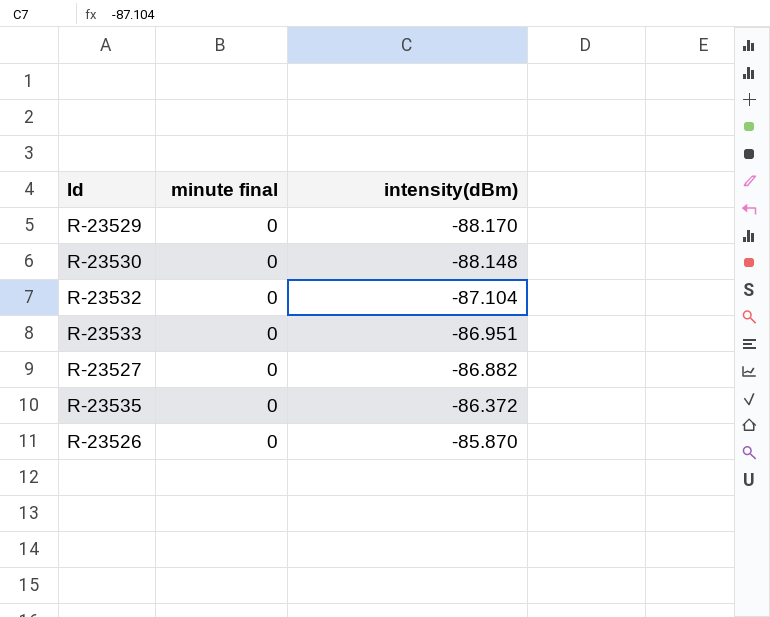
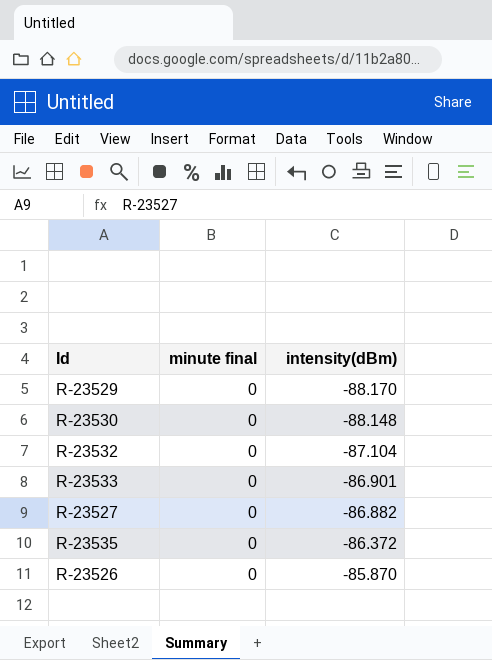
R-23533 | intensity(dBm): -86.951 -> -86.901

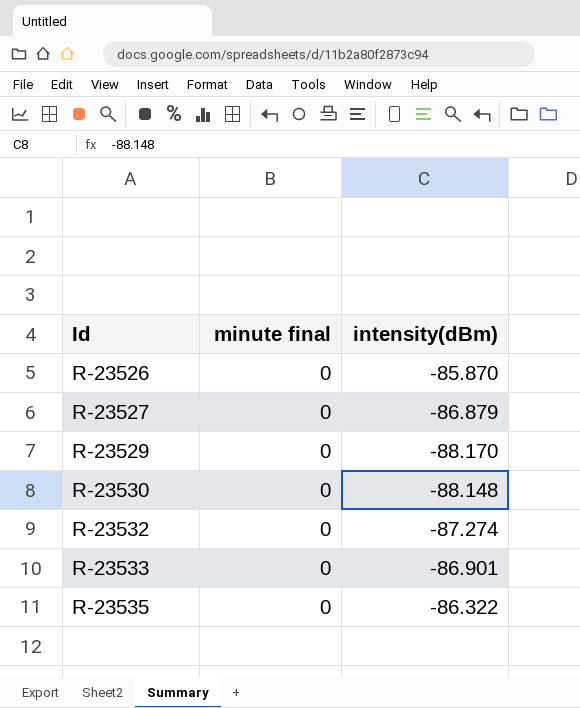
row order: intensity(dBm) ascending -> Id ascending
R-23527 | intensity(dBm): -86.882 -> -86.879
R-23532 | intensity(dBm): -87.104 -> -87.274
R-23535 | intensity(dBm): -86.372 -> -86.322

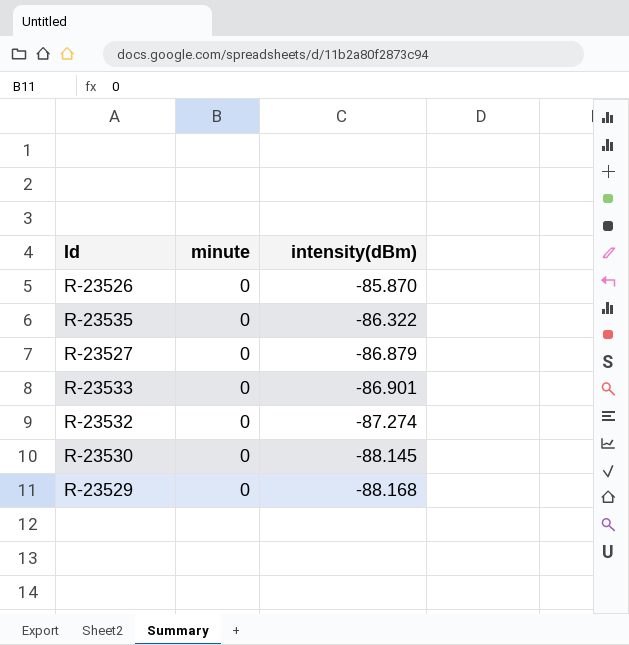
row order: Id ascending -> intensity(dBm) descending
column name: minute final -> minute
R-23530 | intensity(dBm): -88.148 -> -88.145
R-23529 | intensity(dBm): -88.170 -> -88.168

